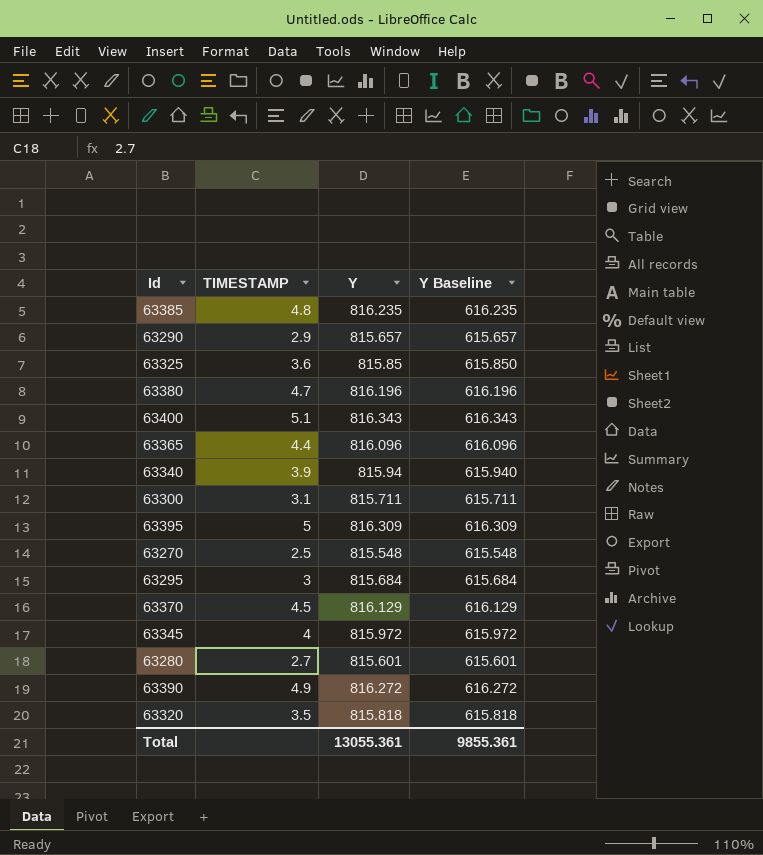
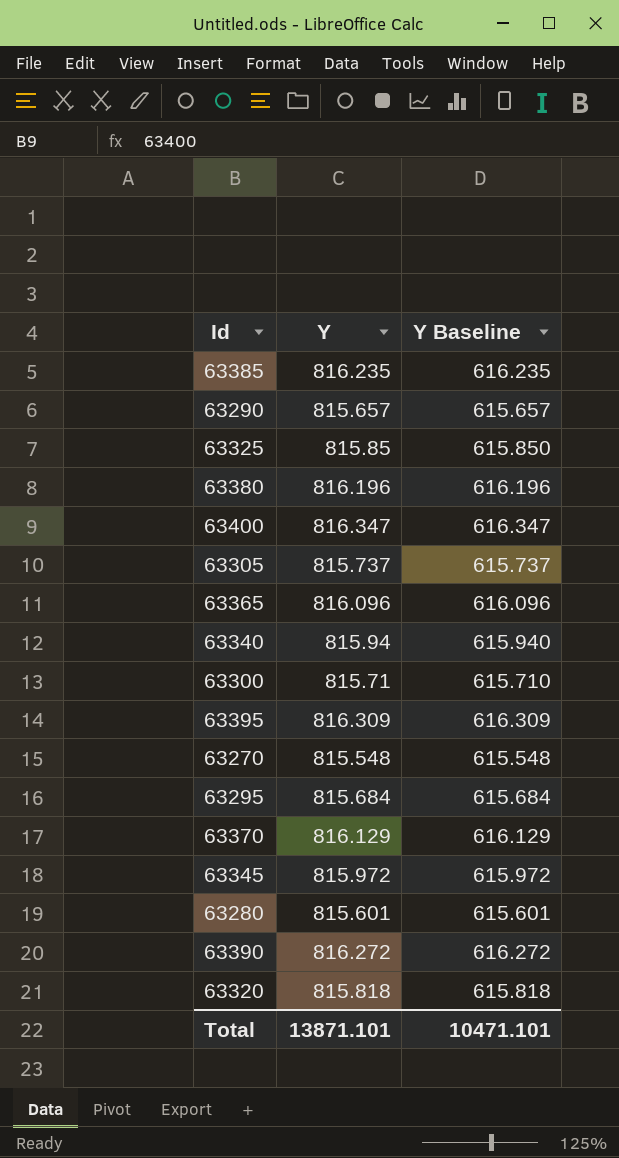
column TIMESTAMP | position: 2 -> none
63400 | Y: 816.343 -> 816.347
63400 | Y Baseline: 616.343 -> 616.347
row 63305: none -> 815.737 | 615.737
63300 | Y: 815.711 -> 815.71
63300 | Y Baseline: 615.711 -> 615.710
Total | Y: 13055.361 -> 13871.101
Total | Y Baseline: 9855.361 -> 10471.101

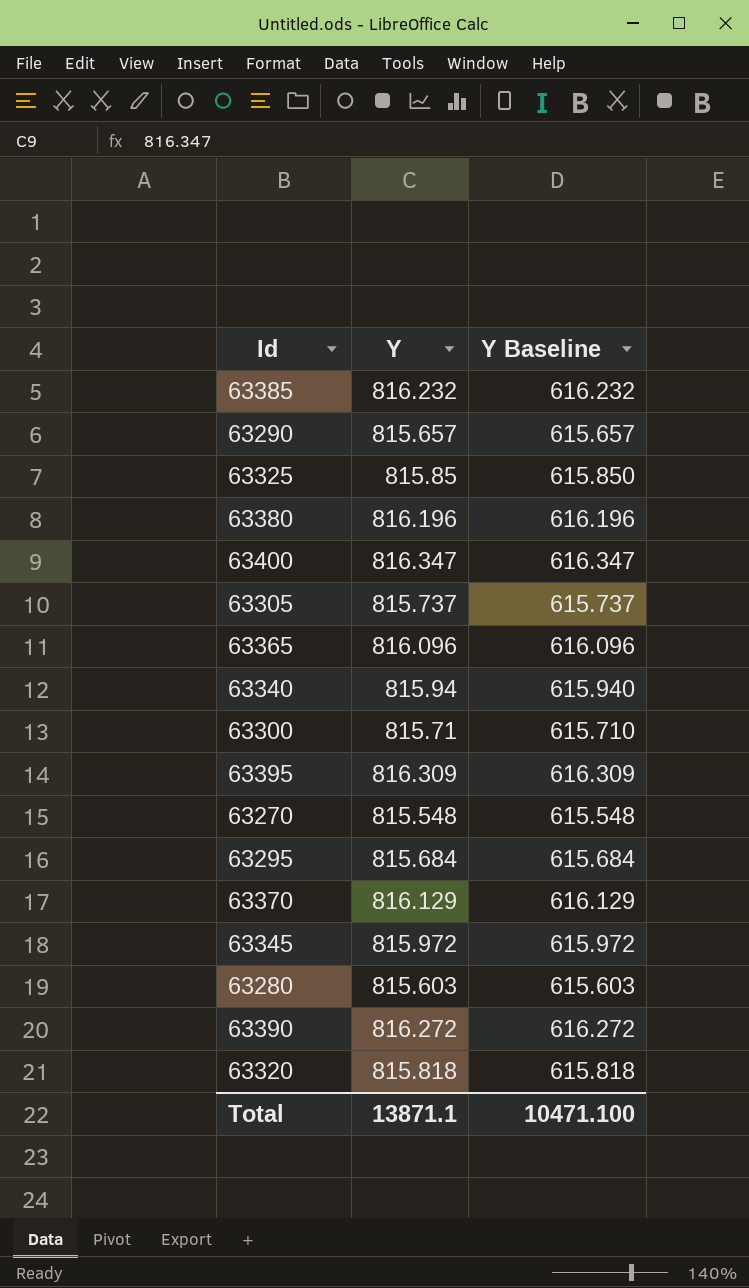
63385 | Y: 816.235 -> 816.232
63385 | Y Baseline: 616.235 -> 616.232
63280 | Y: 815.601 -> 815.603
63280 | Y Baseline: 615.601 -> 615.603
Total | Y: 13871.101 -> 13871.1
Total | Y Baseline: 10471.101 -> 10471.100

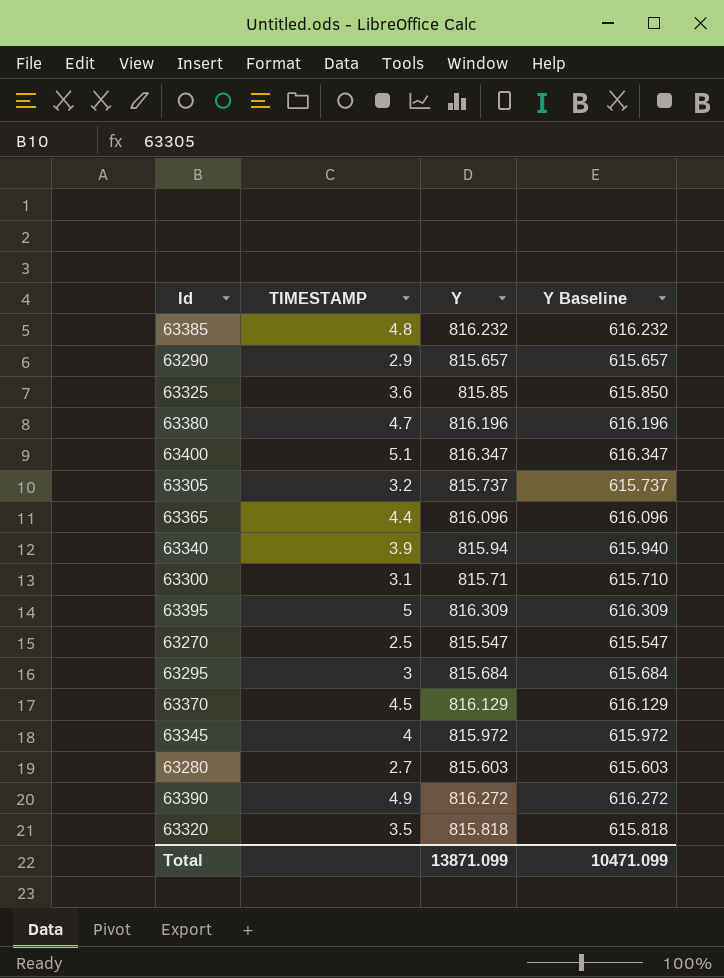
column TIMESTAMP | position: none -> 2
63270 | Y: 815.548 -> 815.547
63270 | Y Baseline: 615.548 -> 615.547
Total | Y: 13871.1 -> 13871.099
Total | Y Baseline: 10471.100 -> 10471.099

